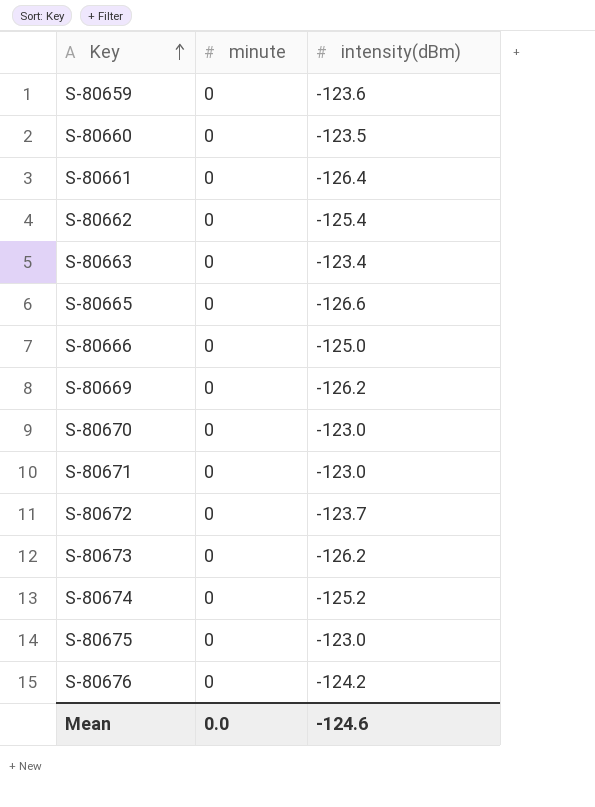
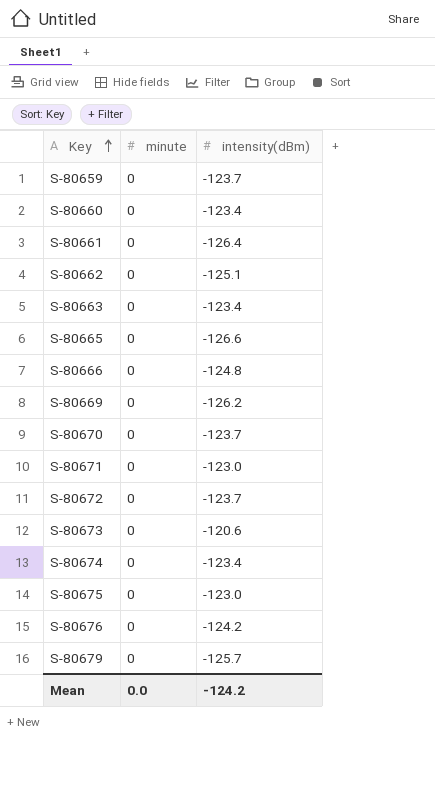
S-80659 | intensity(dBm): -123.6 -> -123.7
S-80660 | intensity(dBm): -123.5 -> -123.4
S-80662 | intensity(dBm): -125.4 -> -125.1
S-80666 | intensity(dBm): -125.0 -> -124.8
S-80670 | intensity(dBm): -123.0 -> -123.7
S-80673 | intensity(dBm): -126.2 -> -120.6
S-80674 | intensity(dBm): -125.2 -> -123.4
row S-80679: none -> 0 | -125.7
Mean | intensity(dBm): -124.6 -> -124.2

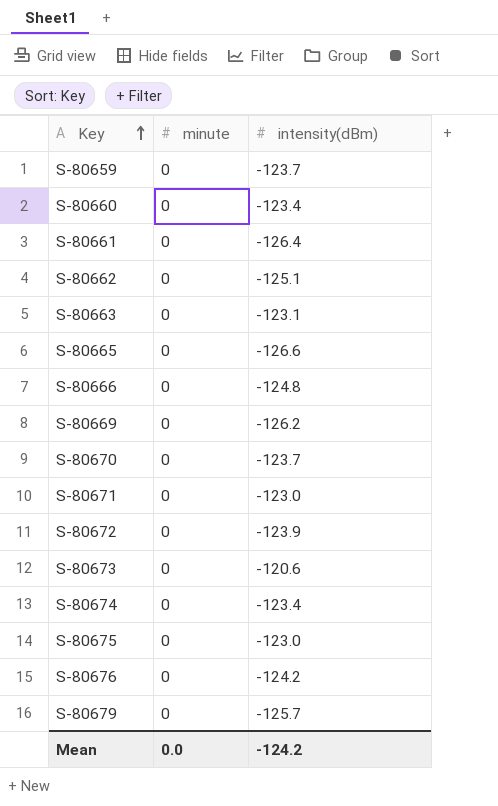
S-80663 | intensity(dBm): -123.4 -> -123.1
S-80672 | intensity(dBm): -123.7 -> -123.9

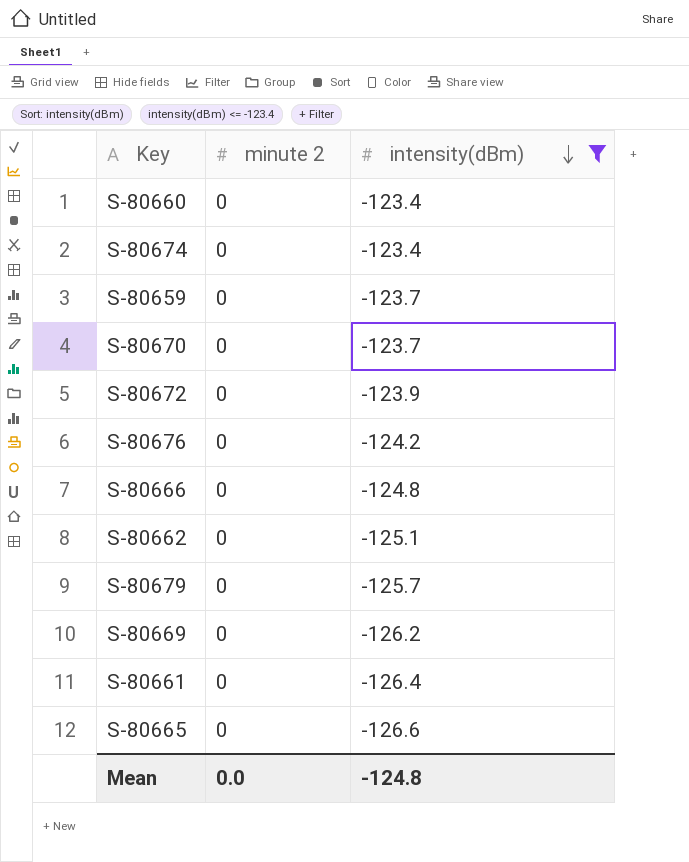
filter: none -> intensity(dBm) <= -123.4
row order: Key ascending -> intensity(dBm) descending
column name: minute -> minute 2
Mean | intensity(dBm): -124.2 -> -124.8

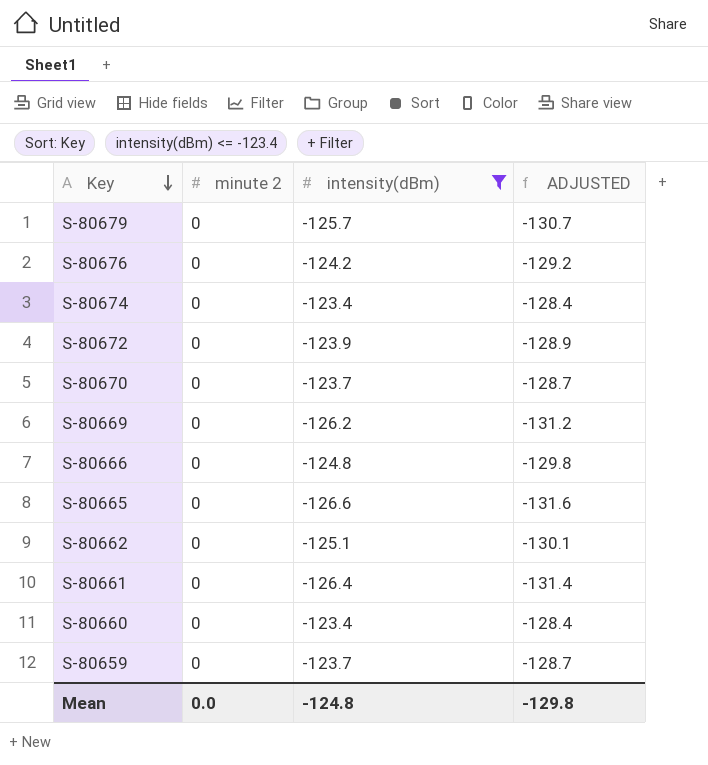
row order: intensity(dBm) descending -> Key descending
column ADJUSTED | formula: none -> [intensity(dBm)] - 5

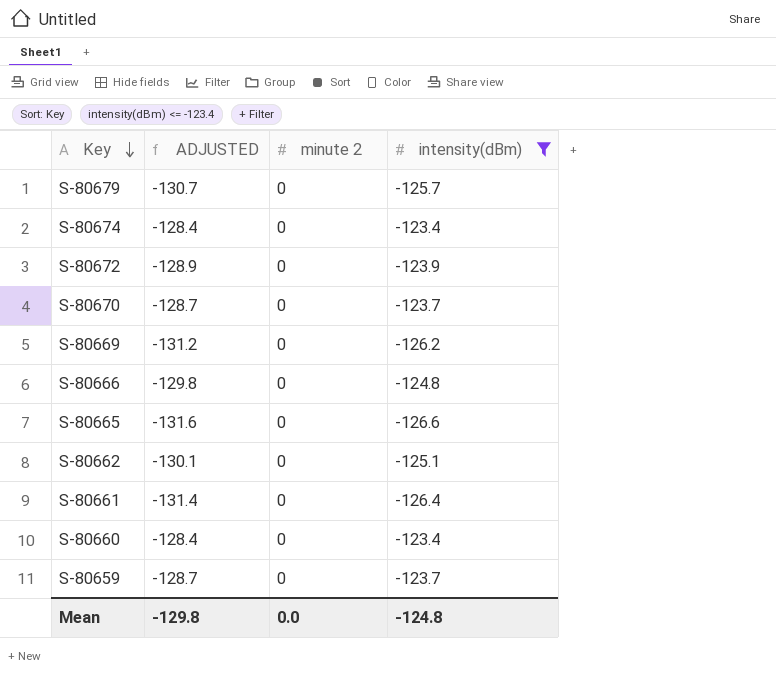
column ADJUSTED | position: 4 -> 2
row S-80676: 0 | -124.2 | -129.2 -> none

